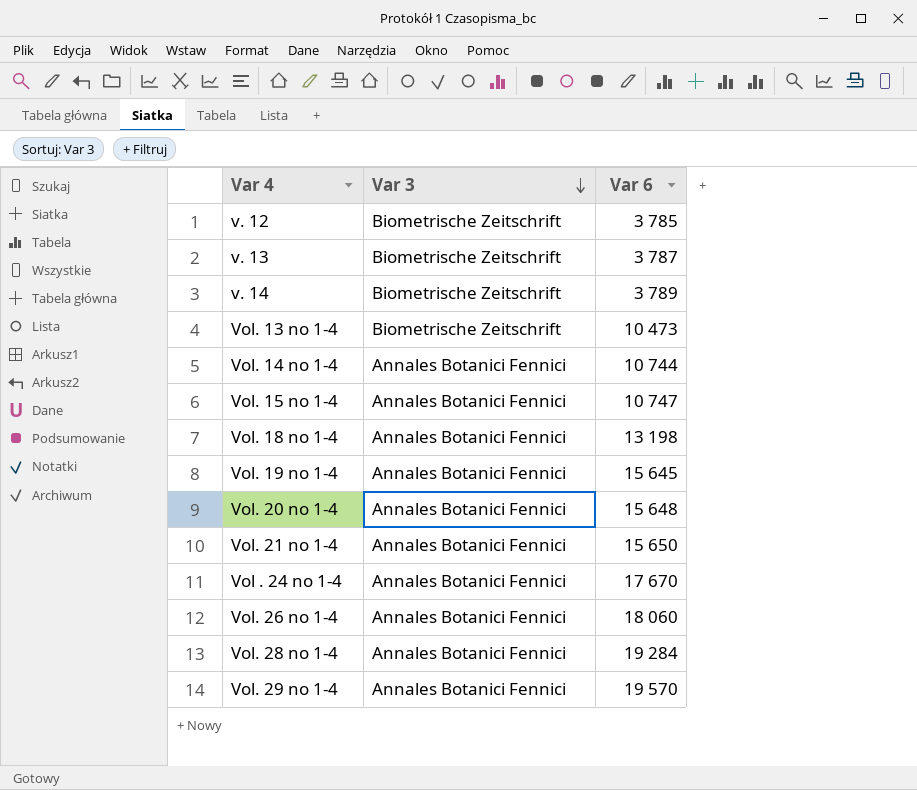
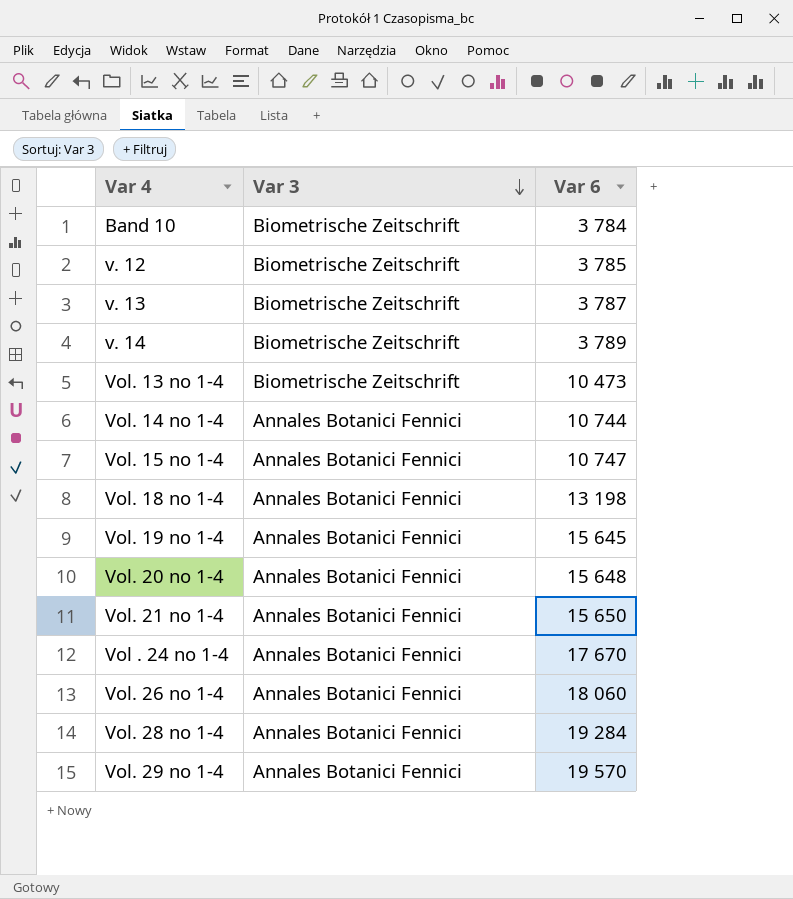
row Band 10: none -> Biometrische Zeitschrift | 3 784

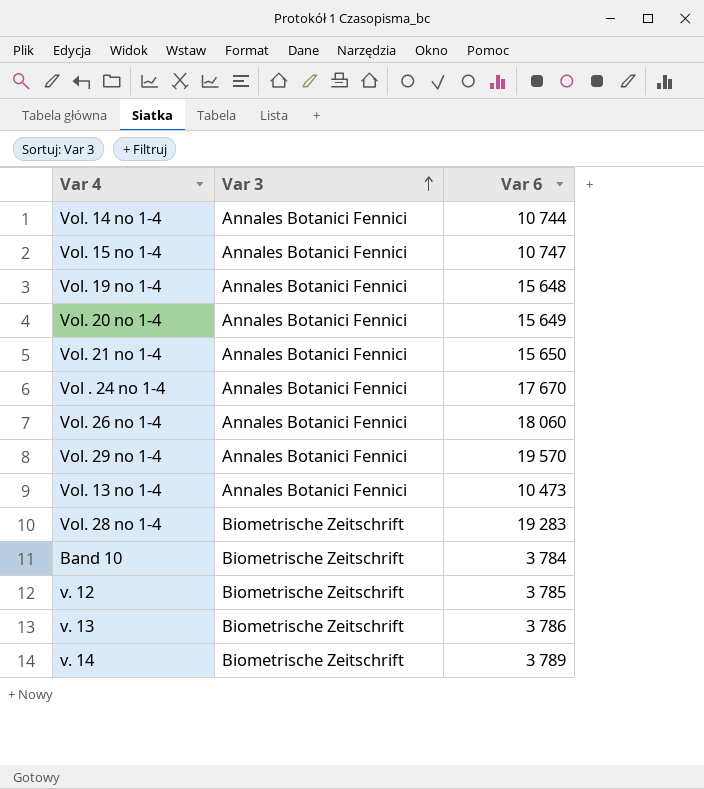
row order: Var 3 descending -> Var 3 ascending
row Vol. 18 no 1-4: Annales Botanici Fennici | 13 198 -> none
Vol. 19 no 1-4 | Var 6: 15 645 -> 15 648
Vol. 20 no 1-4 | Var 6: 15 648 -> 15 649
Vol. 13 no 1-4 | Var 3: Biometrische Zeitschrift -> Annales Botanici Fennici
Vol. 28 no 1-4 | Var 3: Annales Botanici Fennici -> Biometrische Zeitschrift
Vol. 28 no 1-4 | Var 6: 19 284 -> 19 283
v. 13 | Var 6: 3 787 -> 3 786

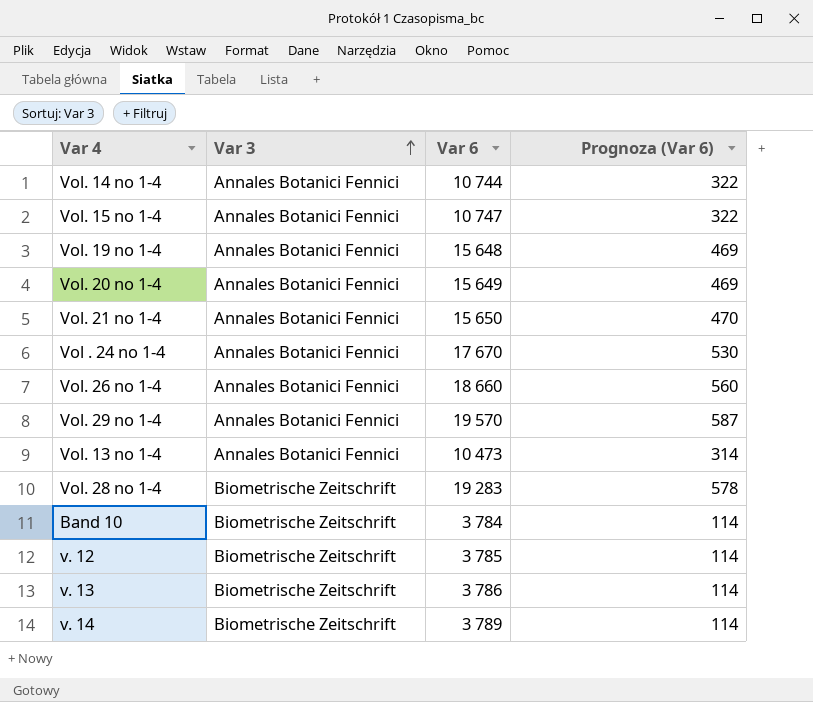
column Prognoza (Var 6) | formula: none -> [Var 6] * 0,03
Vol. 26 no 1-4 | Var 6: 18 060 -> 18 660

